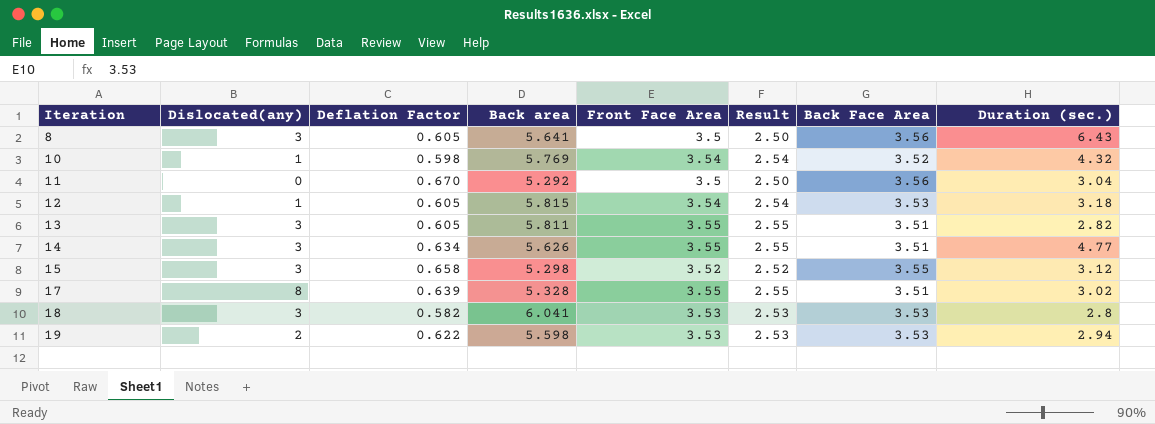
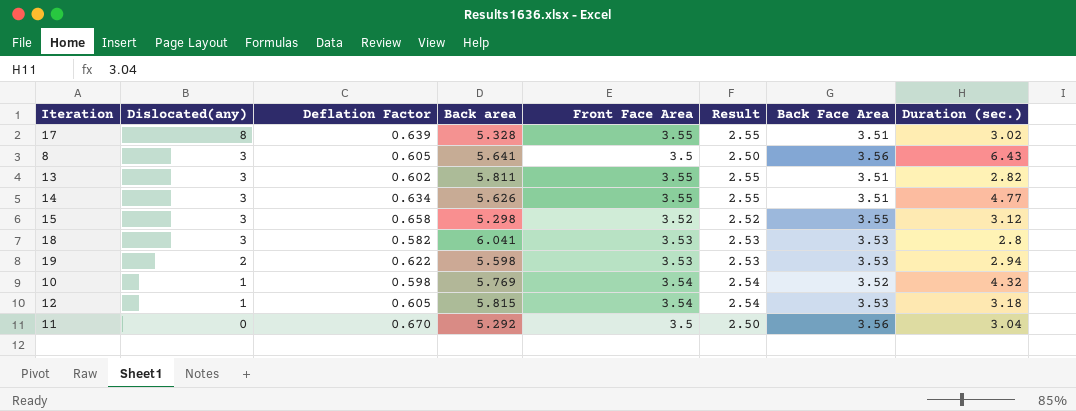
row order: Iteration ascending -> Dislocated(any) descending
13 | Deflation Factor: 0.605 -> 0.602

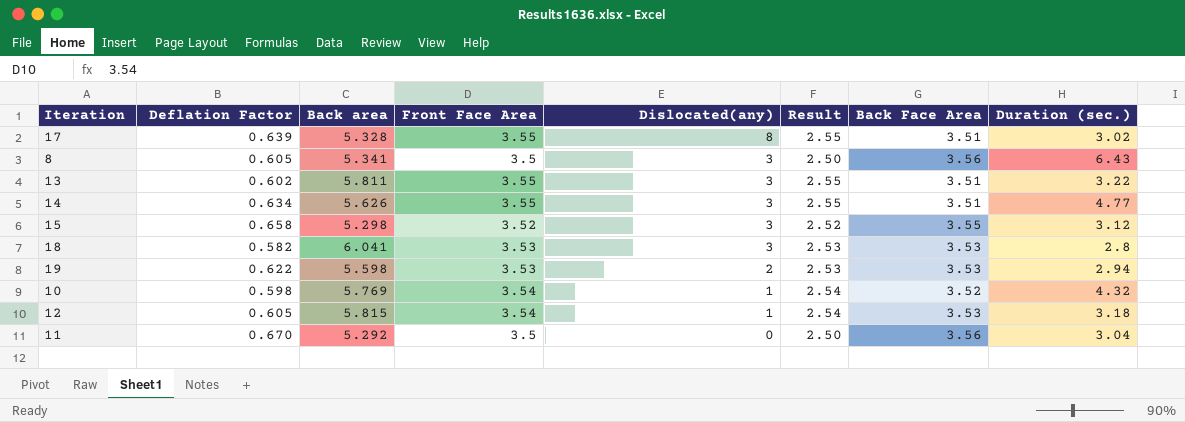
column Dislocated(any) | position: 2 -> 5
8 | Back area: 5.641 -> 5.341
13 | Duration (sec.): 2.82 -> 3.22

